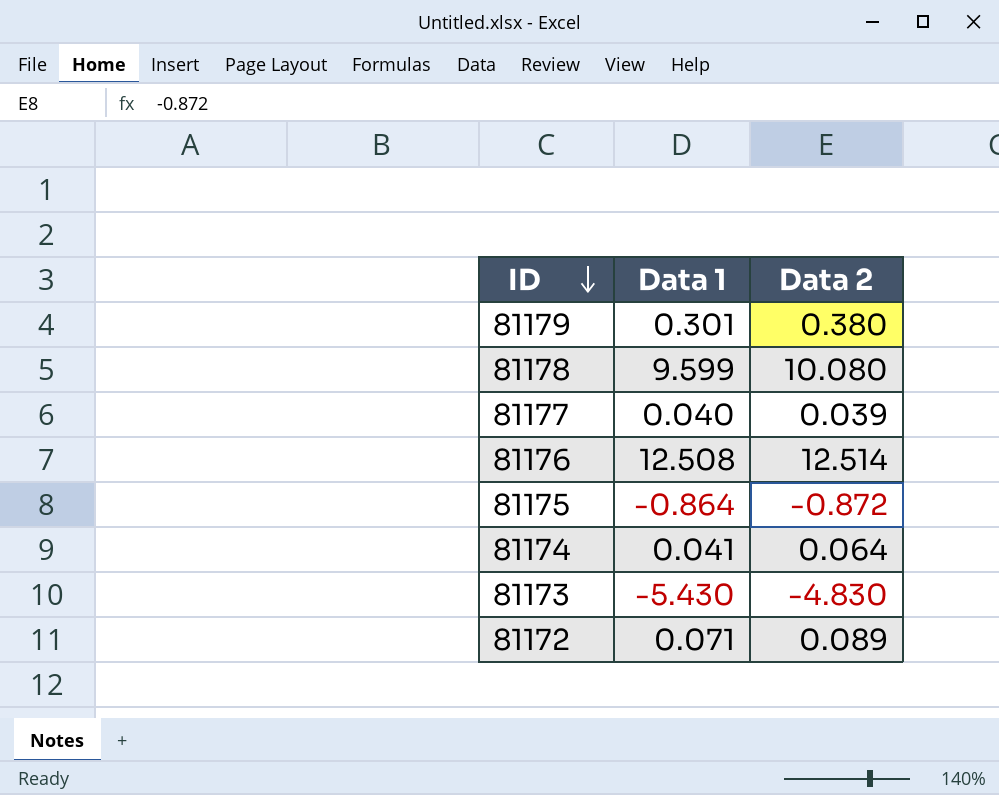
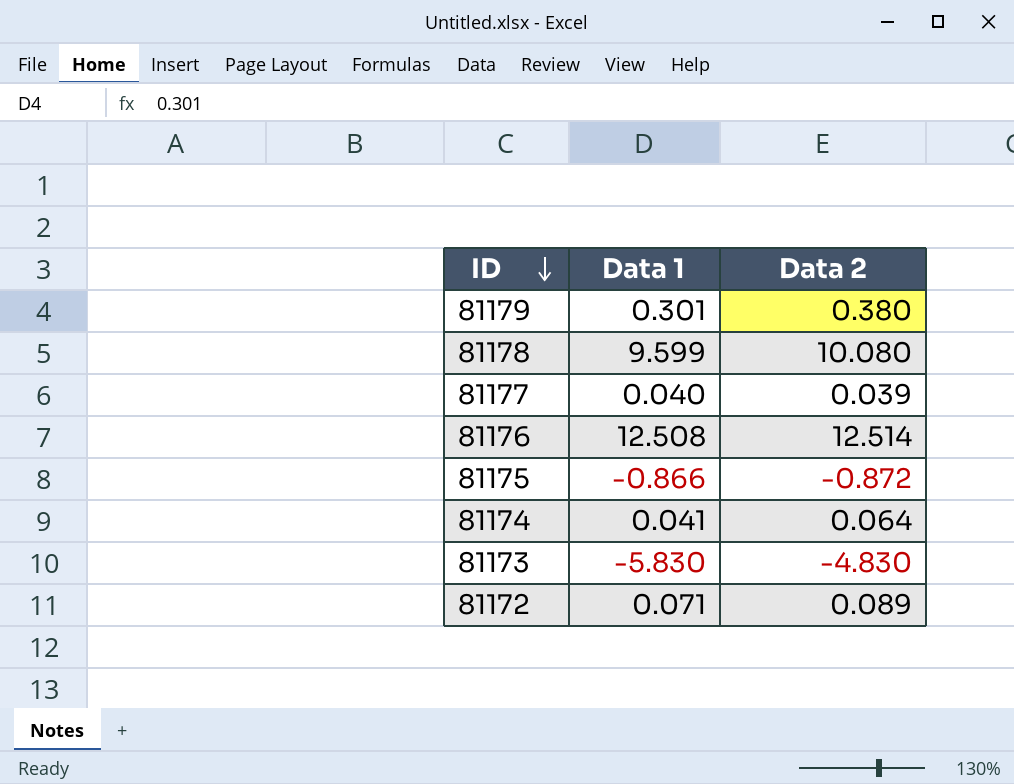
81175 | Data 1: -0.864 -> -0.866
81173 | Data 1: -5.430 -> -5.830

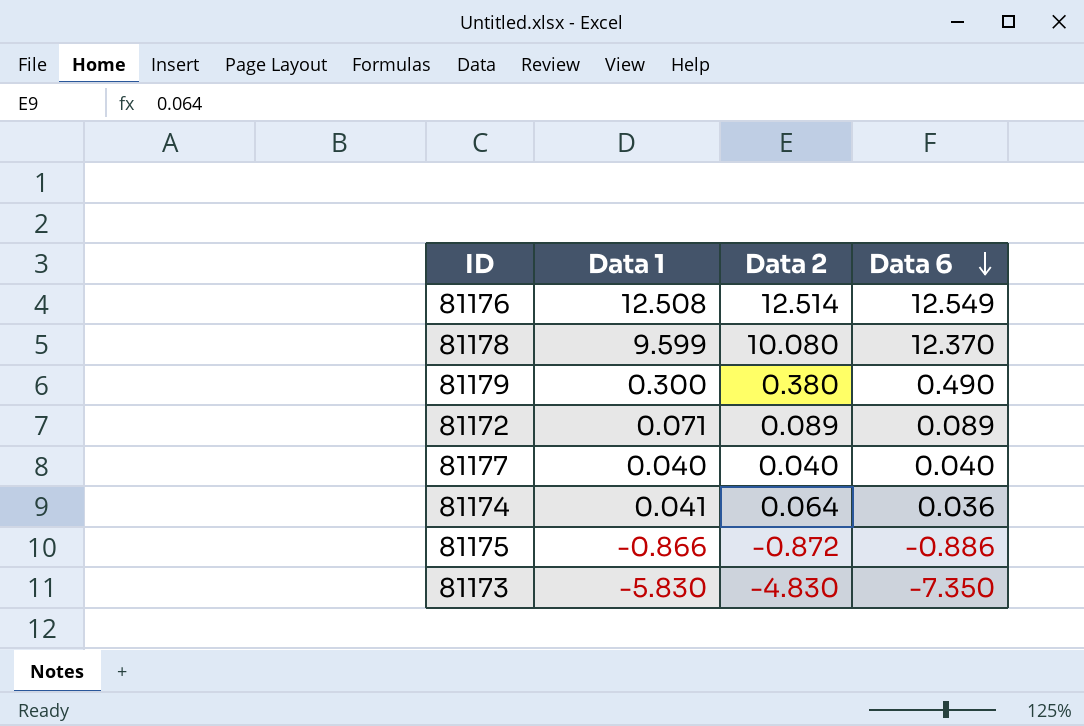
row order: ID descending -> Data 6 descending
column Data 6 | position: none -> 4
81179 | Data 1: 0.301 -> 0.300
81177 | Data 2: 0.039 -> 0.040

